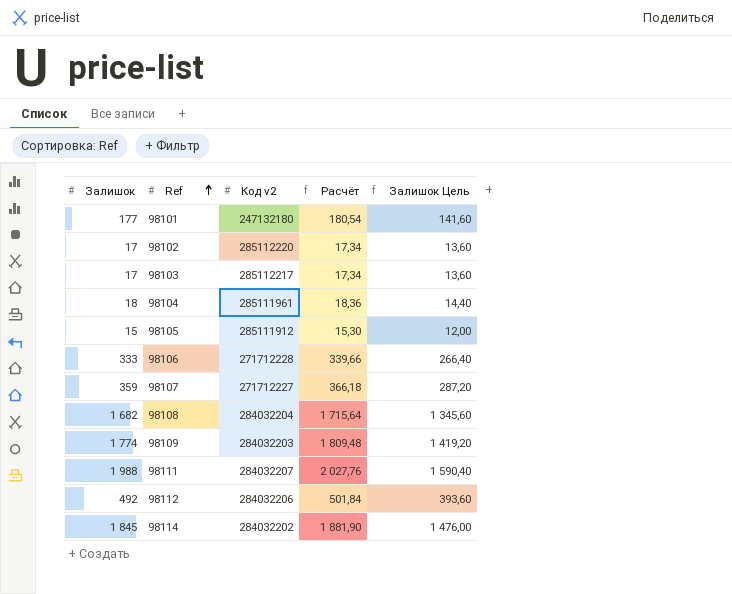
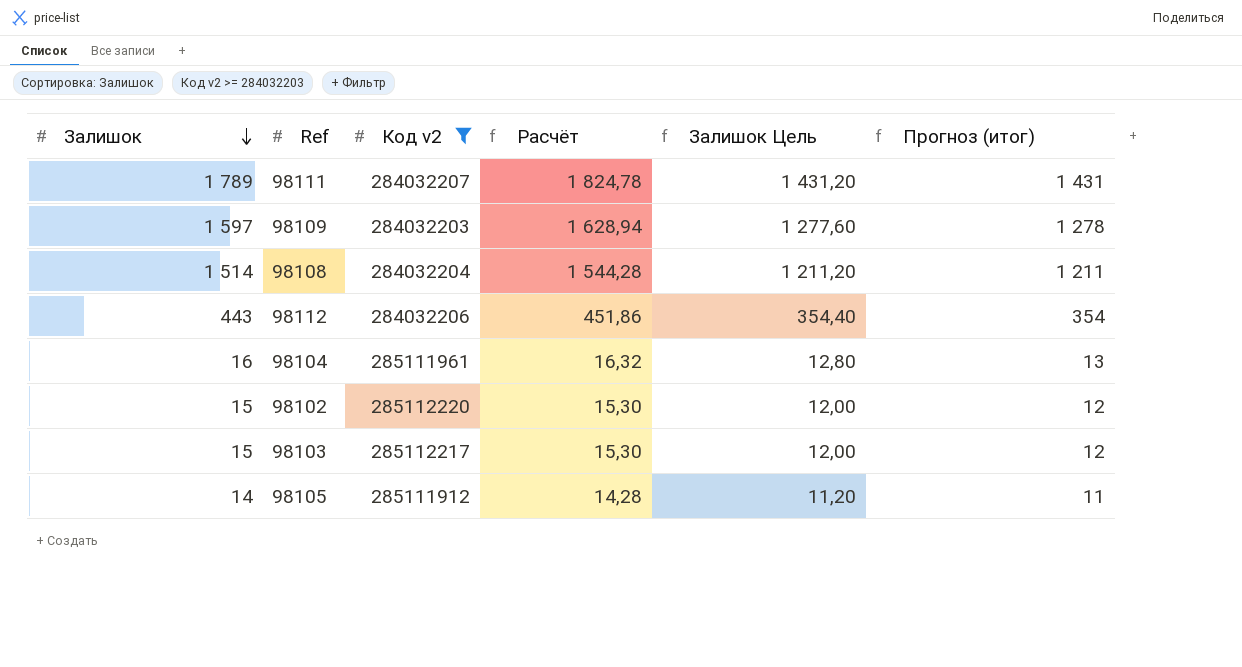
filter: none -> Код v2 >= 284032203
row order: Ref ascending -> Залишок descending
column Прогноз (итог) | formula: none -> [Залишок] * 0,8
98111 | Залишок: 1 988 -> 1 789
98111 | Расчёт: 2 027,76 -> 1 824,78
98111 | Залишок Цель: 1 590,40 -> 1 431,20
98109 | Залишок: 1 774 -> 1 597
98109 | Расчёт: 1 809,48 -> 1 628,94
98109 | Залишок Цель: 1 419,20 -> 1 277,60
98108 | Залишок: 1 682 -> 1 514
98108 | Расчёт: 1 715,64 -> 1 544,28
98108 | Залишок Цель: 1 345,60 -> 1 211,20
98112 | Залишок: 492 -> 443
98112 | Расчёт: 501,84 -> 451,86
98112 | Залишок Цель: 393,60 -> 354,40
98104 | Залишок: 18 -> 16
98104 | Расчёт: 18,36 -> 16,32
98104 | Залишок Цель: 14,40 -> 12,80
98102 | Залишок: 17 -> 15
98102 | Расчёт: 17,34 -> 15,30
98102 | Залишок Цель: 13,60 -> 12,00
98103 | Залишок: 17 -> 15
98103 | Расчёт: 17,34 -> 15,30
98103 | Залишок Цель: 13,60 -> 12,00
98105 | Залишок: 15 -> 14
98105 | Расчёт: 15,30 -> 14,28
98105 | Залишок Цель: 12,00 -> 11,20

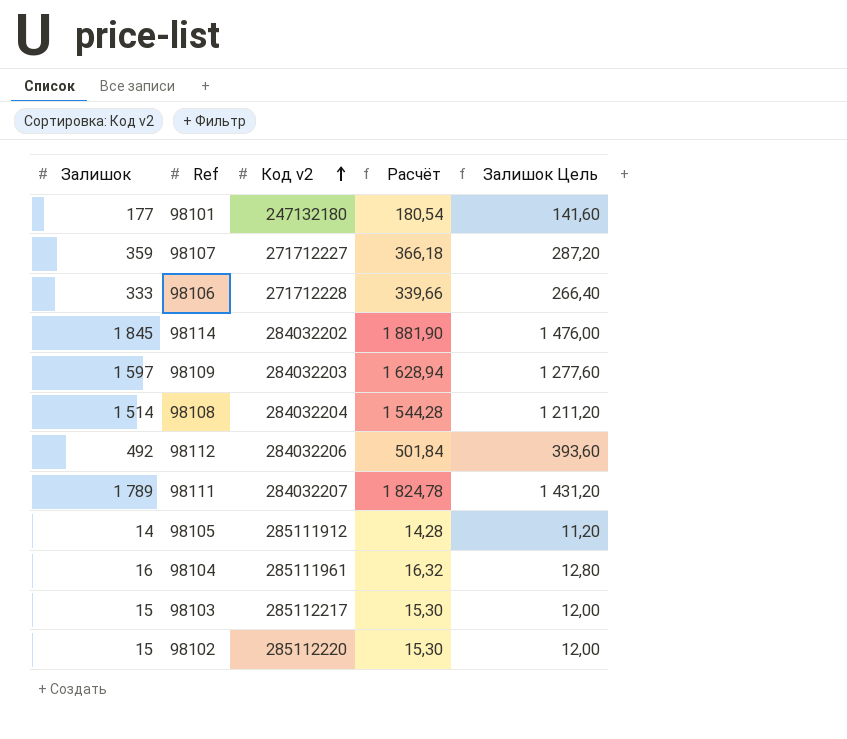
filter: Код v2 >= 284032203 -> none
row order: Залишок descending -> Код v2 ascending
column Прогноз (итог) | formula: [Залишок] * 0,8 -> none
98112 | Залишок: 443 -> 492
98112 | Расчёт: 451,86 -> 501,84
98112 | Залишок Цель: 354,40 -> 393,60

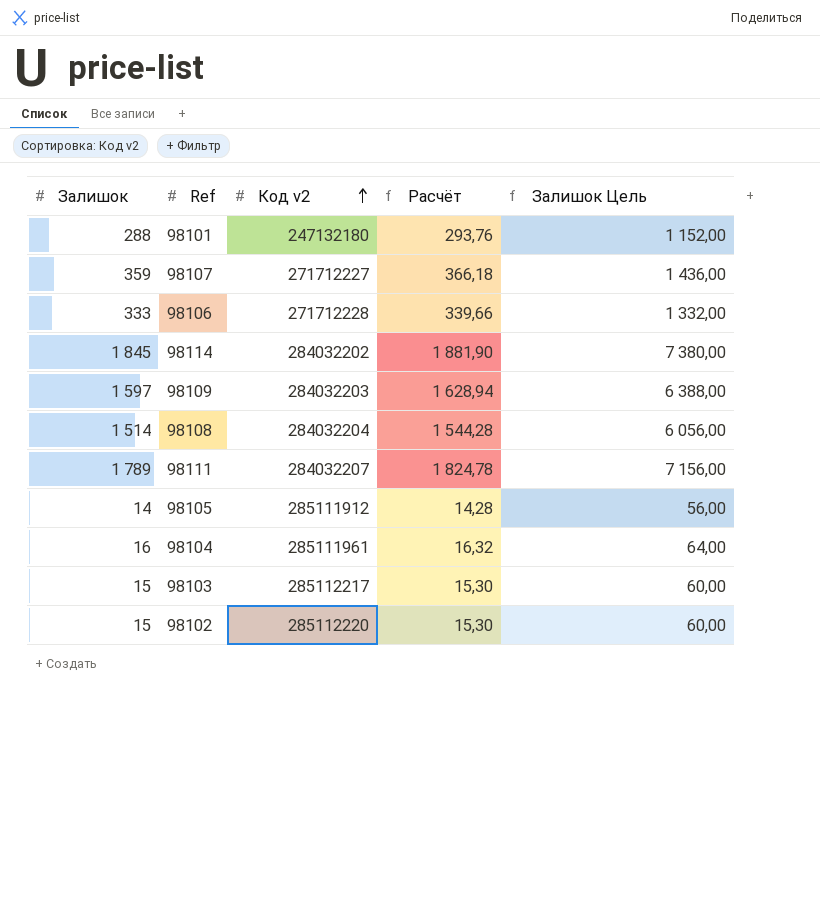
column Залишок Цель | formula: [Залишок] * 0,8 -> [Залишок] * 4
row 98112: 492 | 284032206 | 501,84 | 393,60 -> none
98101 | Залишок: 177 -> 288
98101 | Расчёт: 180,54 -> 293,76

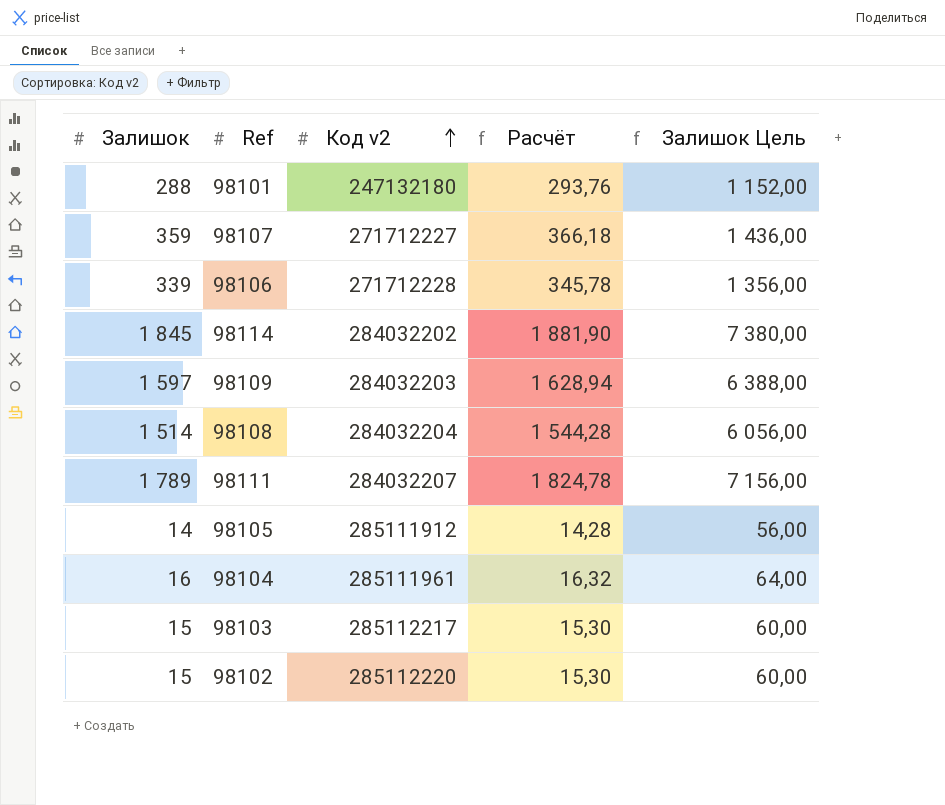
98106 | Залишок: 333 -> 339
98106 | Расчёт: 339,66 -> 345,78
98106 | Залишок Цель: 1 332,00 -> 1 356,00

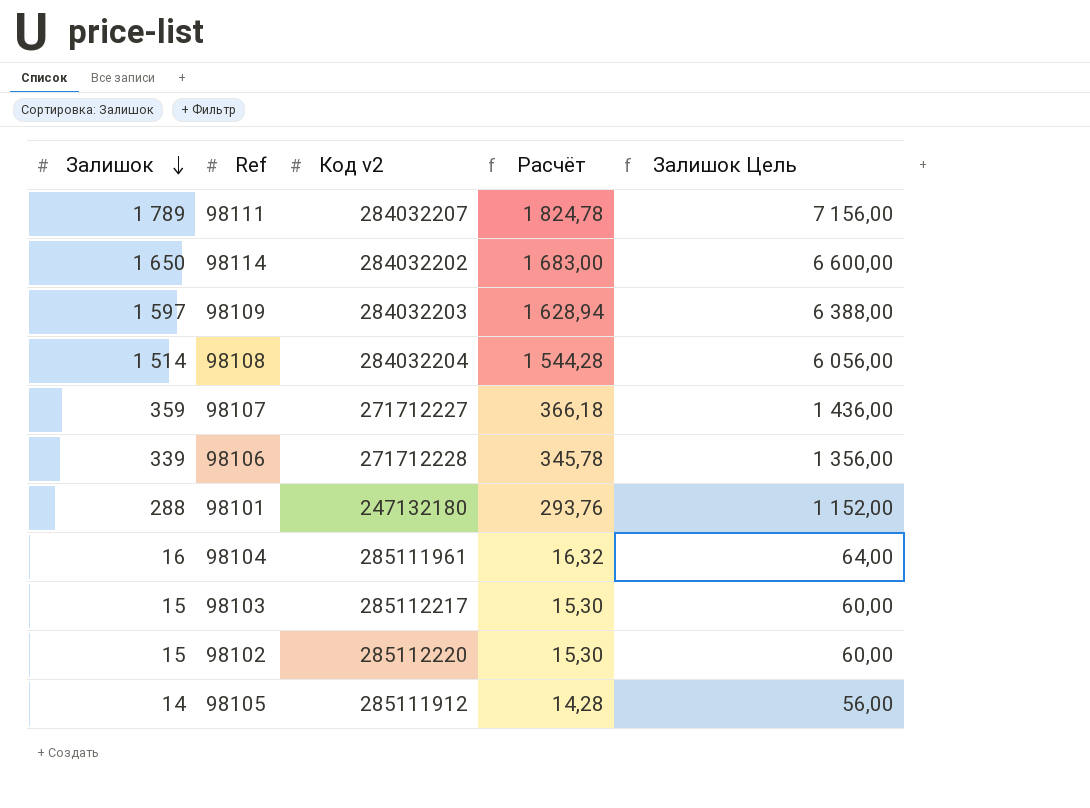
row order: Код v2 ascending -> Залишок descending
98114 | Залишок: 1 845 -> 1 650
98114 | Расчёт: 1 881,90 -> 1 683,00
98114 | Залишок Цель: 7 380,00 -> 6 600,00

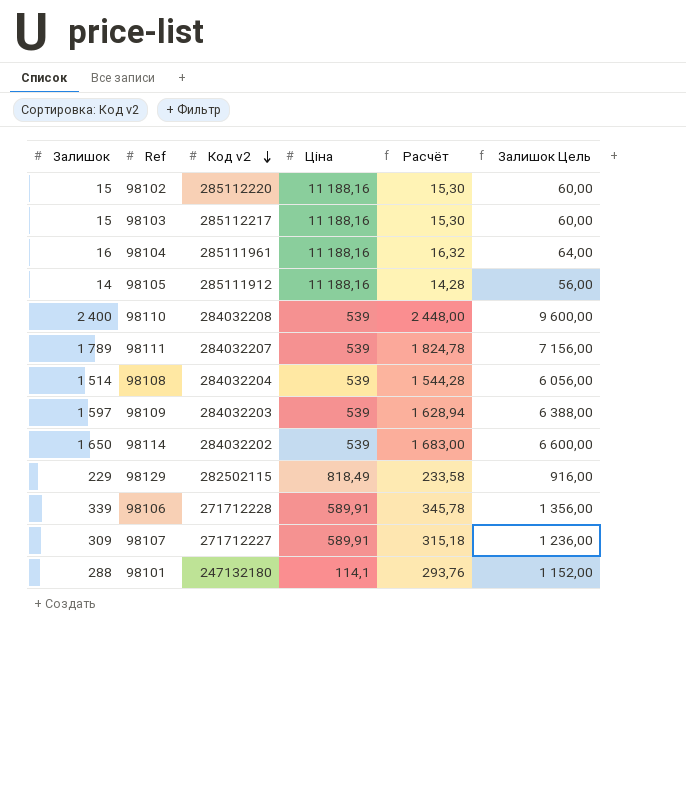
row order: Залишок descending -> Код v2 descending
column Ціна | position: none -> 4
row 98110: none -> 2 400 | 284032208 | 539 | 2 448,00 | 9 600,00
row 98129: none -> 229 | 282502115 | 818,49 | 233,58 | 916,00
98107 | Залишок: 359 -> 309
98107 | Расчёт: 366,18 -> 315,18
98107 | Залишок Цель: 1 436,00 -> 1 236,00

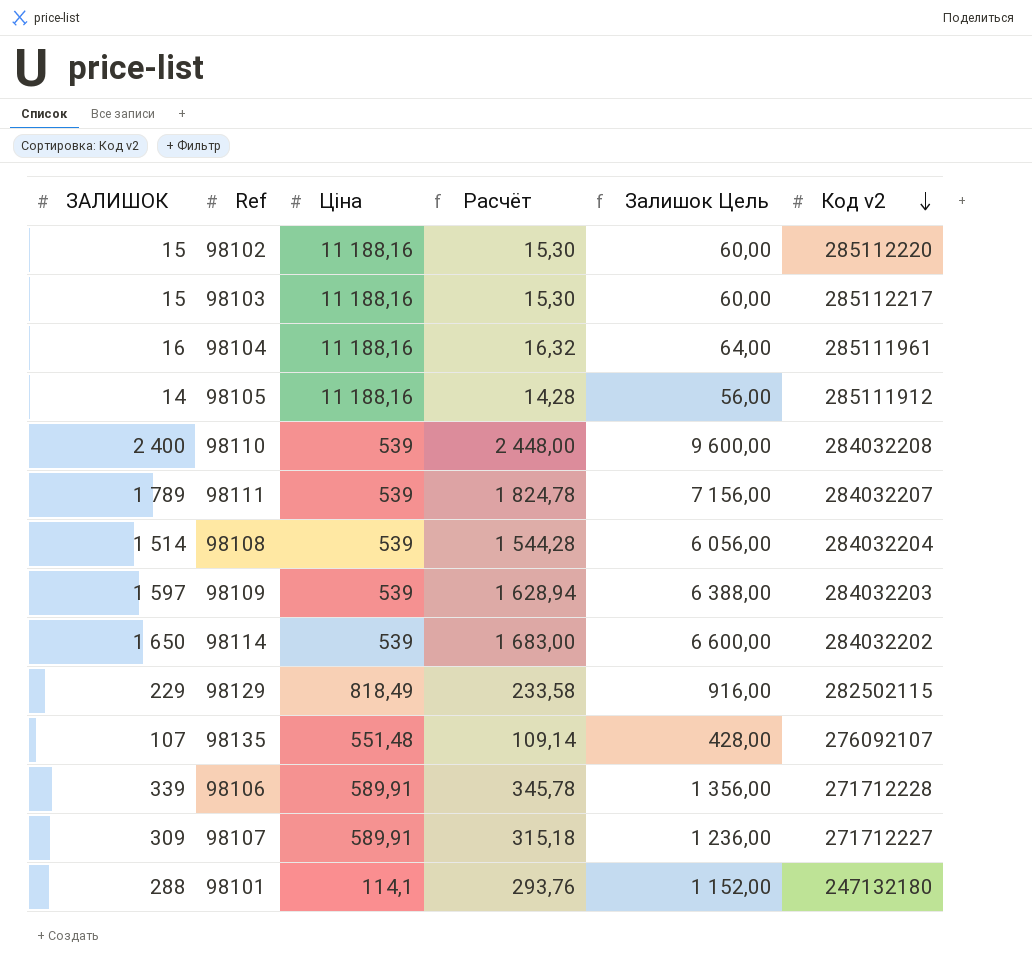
column name: Залишок -> ЗАЛИШОК
column Код v2 | position: 3 -> 6
row 98135: none -> 107 | 551,48 | 109,14 | 428,00 | 276092107

